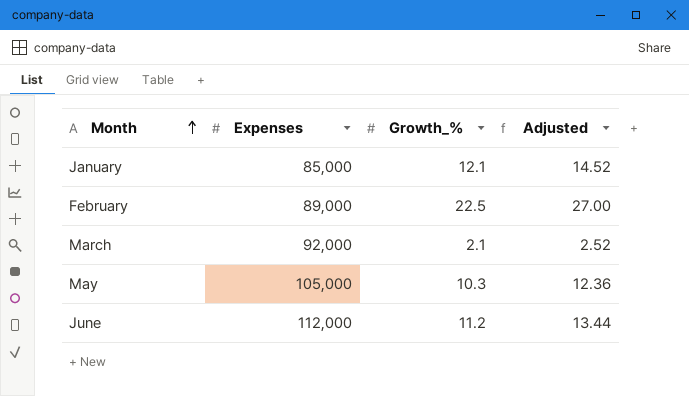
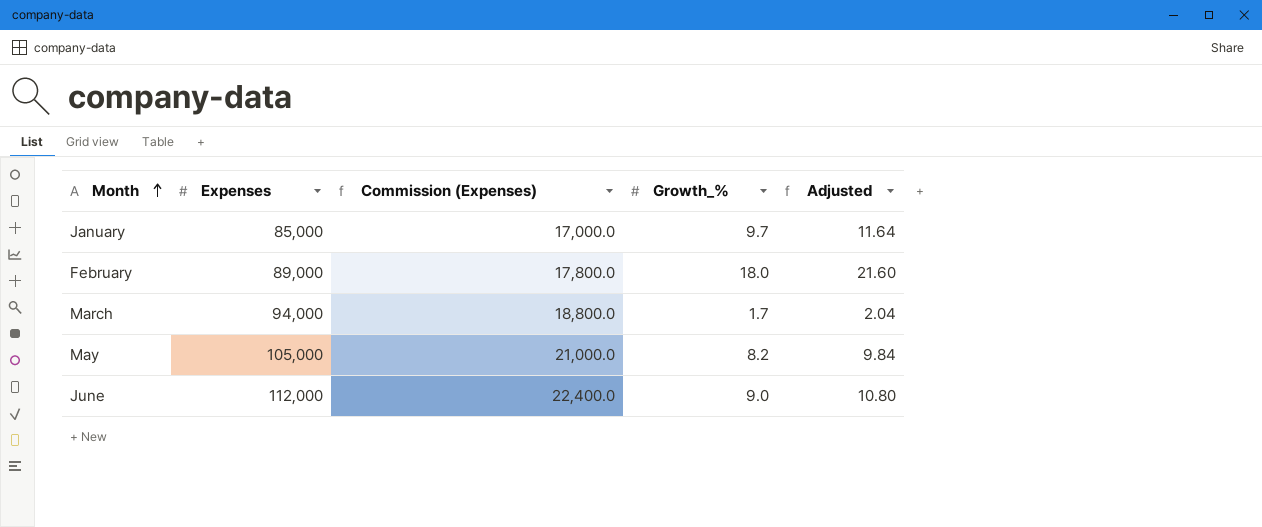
column Commission (Expenses) | formula: none -> [Expenses] * 0.2
January | Growth_%: 12.1 -> 9.7
January | Adjusted: 14.52 -> 11.64
February | Growth_%: 22.5 -> 18.0
February | Adjusted: 27.00 -> 21.60
March | Expenses: 92,000 -> 94,000
March | Growth_%: 2.1 -> 1.7
March | Adjusted: 2.52 -> 2.04
May | Growth_%: 10.3 -> 8.2
May | Adjusted: 12.36 -> 9.84
June | Growth_%: 11.2 -> 9.0
June | Adjusted: 13.44 -> 10.80

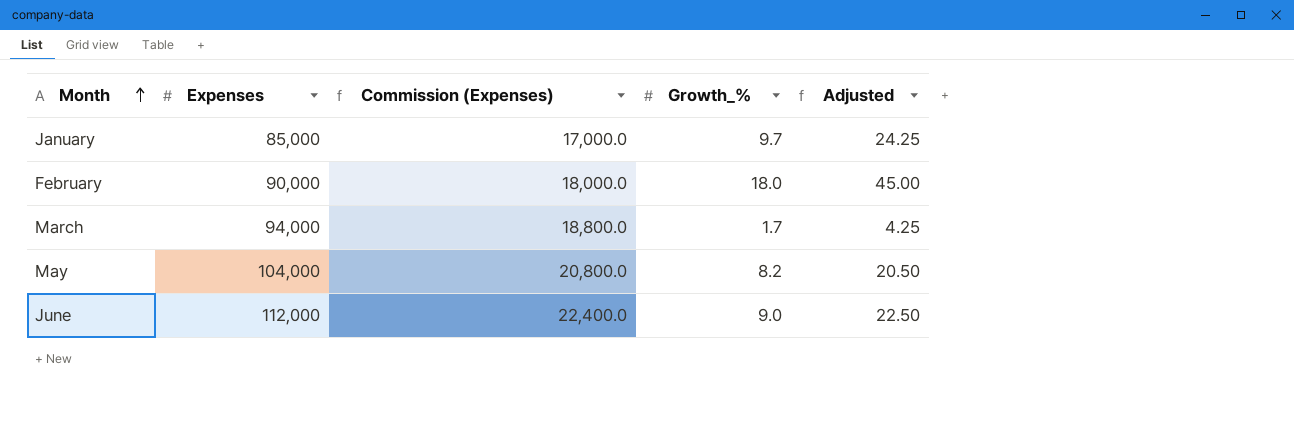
column Adjusted | formula: [Growth_%] * 1.2 -> [Growth_%] * 2.5
February | Expenses: 89,000 -> 90,000
February | Commission (Expenses): 17,800.0 -> 18,000.0
May | Expenses: 105,000 -> 104,000
May | Commission (Expenses): 21,000.0 -> 20,800.0

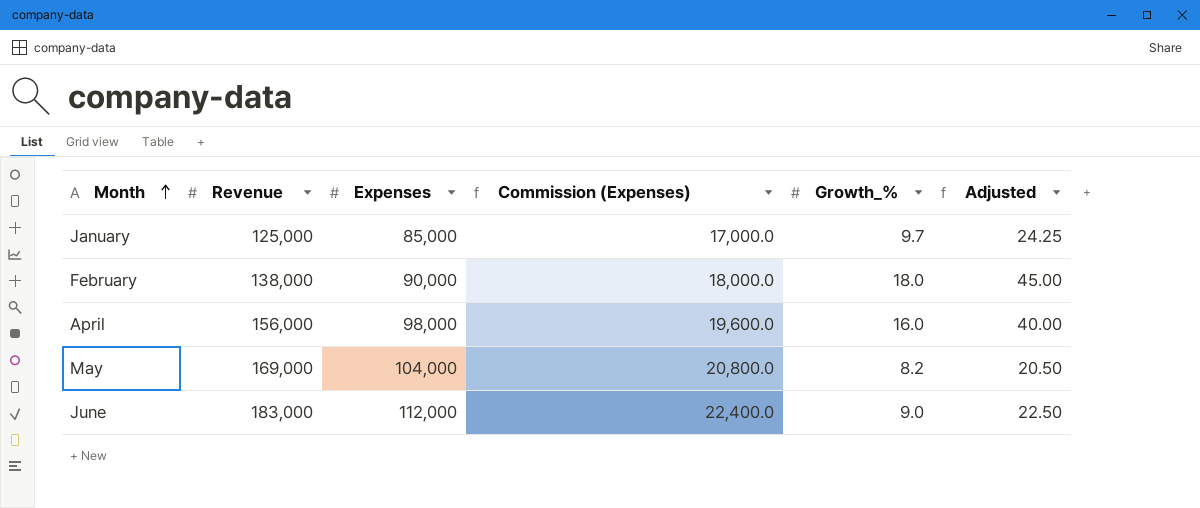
column Revenue | position: none -> 2
row March: 94,000 | 18,800.0 | 1.7 | 4.25 -> none
row April: none -> 156,000 | 98,000 | 19,600.0 | 16.0 | 40.00

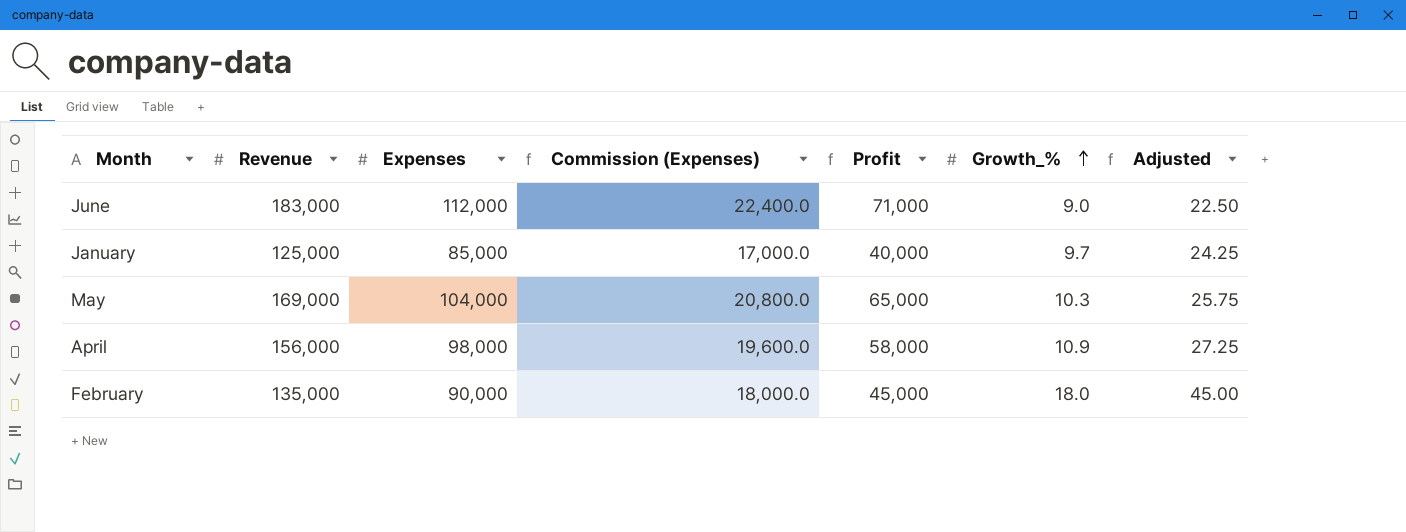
row order: Month ascending -> Growth_% ascending
column Profit | formula: none -> [Revenue] - [Expenses]
May | Growth_%: 8.2 -> 10.3
May | Adjusted: 20.50 -> 25.75
April | Growth_%: 16.0 -> 10.9
April | Adjusted: 40.00 -> 27.25
February | Revenue: 138,000 -> 135,000

